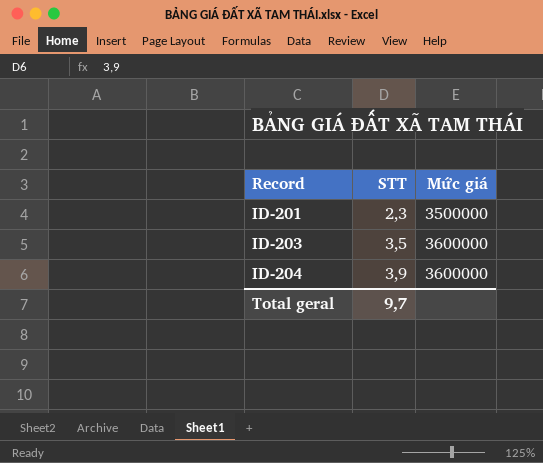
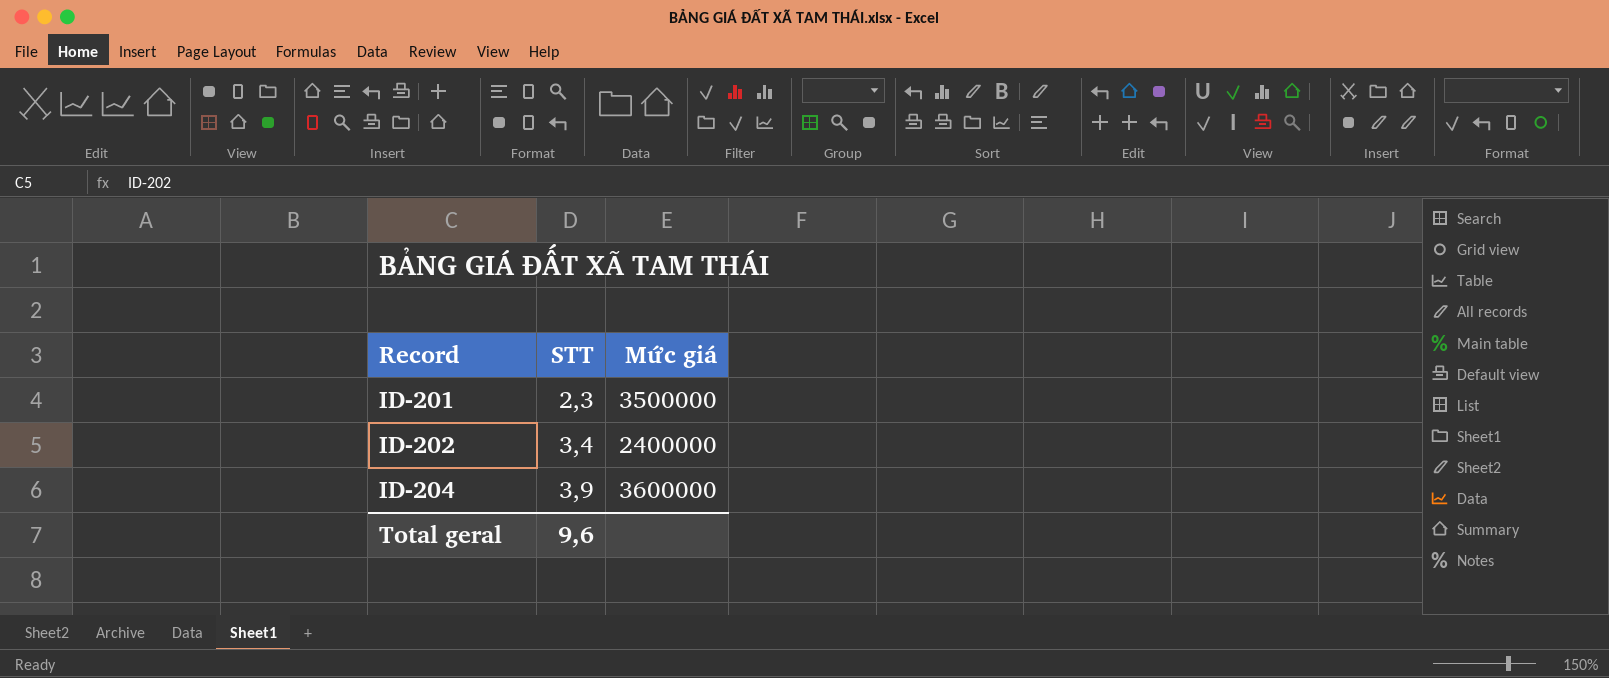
row ID-203: 3,5 | 3600000 -> none
row ID-202: none -> 3,4 | 2400000
Total geral | STT: 9,7 -> 9,6

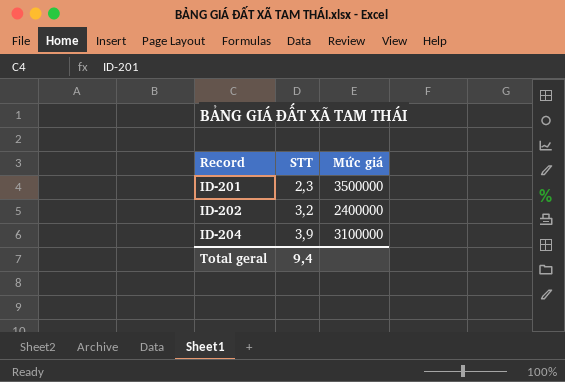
ID-202 | STT: 3,4 -> 3,2
ID-204 | Mức giá: 3600000 -> 3100000
Total geral | STT: 9,6 -> 9,4

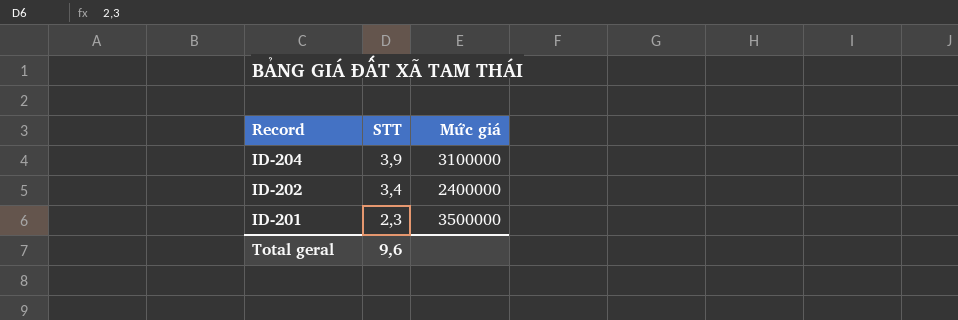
row order: Record ascending -> Record descending
ID-202 | STT: 3,2 -> 3,4
Total geral | STT: 9,4 -> 9,6

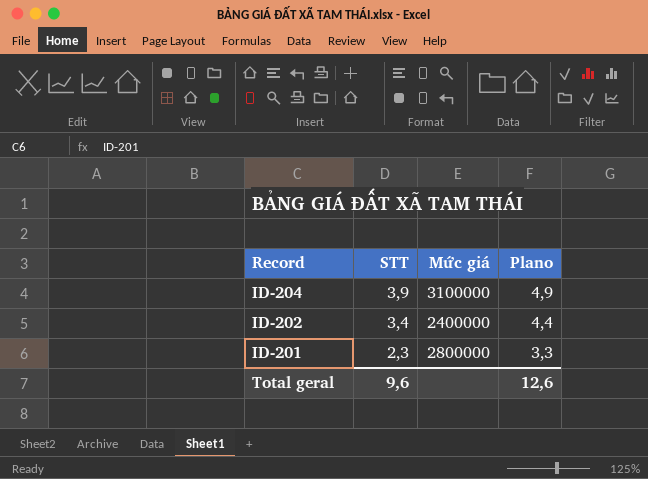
column Plano | formula: none -> [STT] + 1
ID-201 | Mức giá: 3500000 -> 2800000

